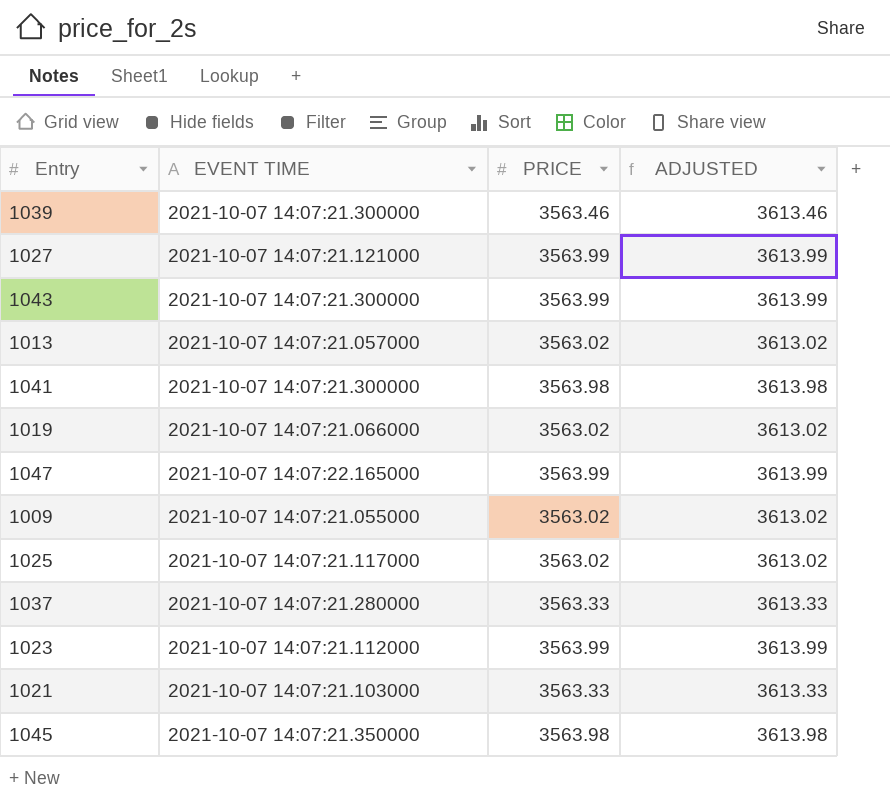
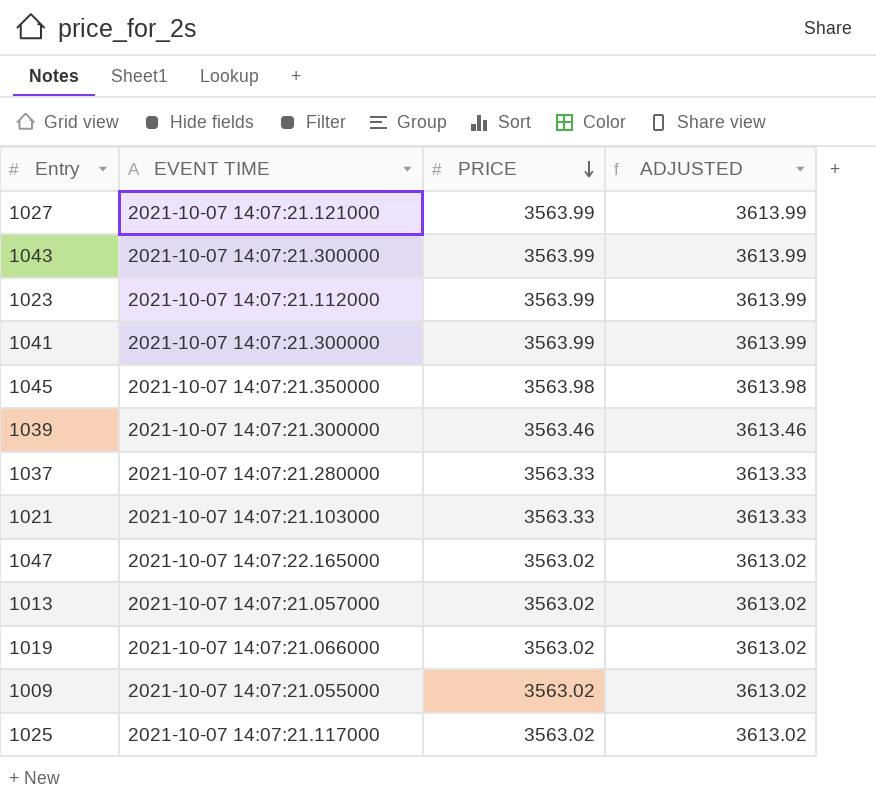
row order: none -> PRICE descending
1041 | PRICE: 3563.98 -> 3563.99
1041 | ADJUSTED: 3613.98 -> 3613.99
1047 | PRICE: 3563.99 -> 3563.02
1047 | ADJUSTED: 3613.99 -> 3613.02

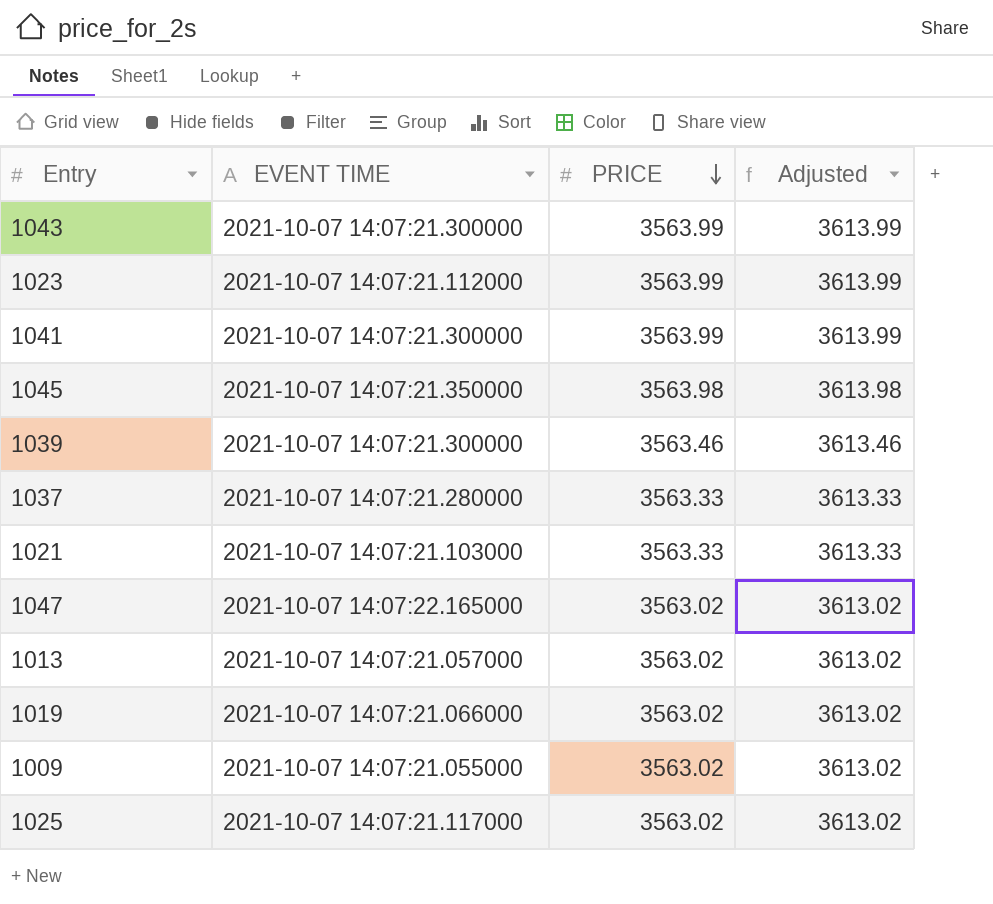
column name: ADJUSTED -> Adjusted
row 1027: 2021-10-07 14:07:21.121000 | 3563.99 | 3613.99 -> none

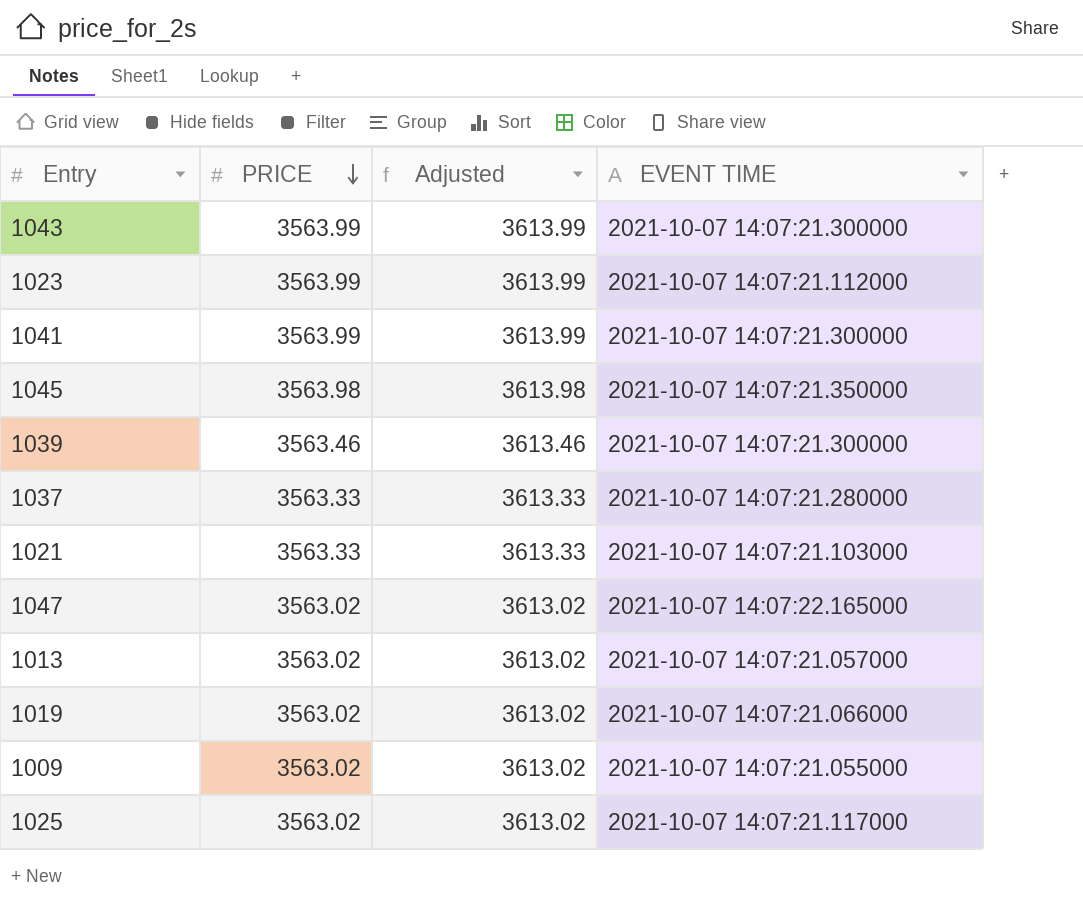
column EVENT TIME | position: 2 -> 4

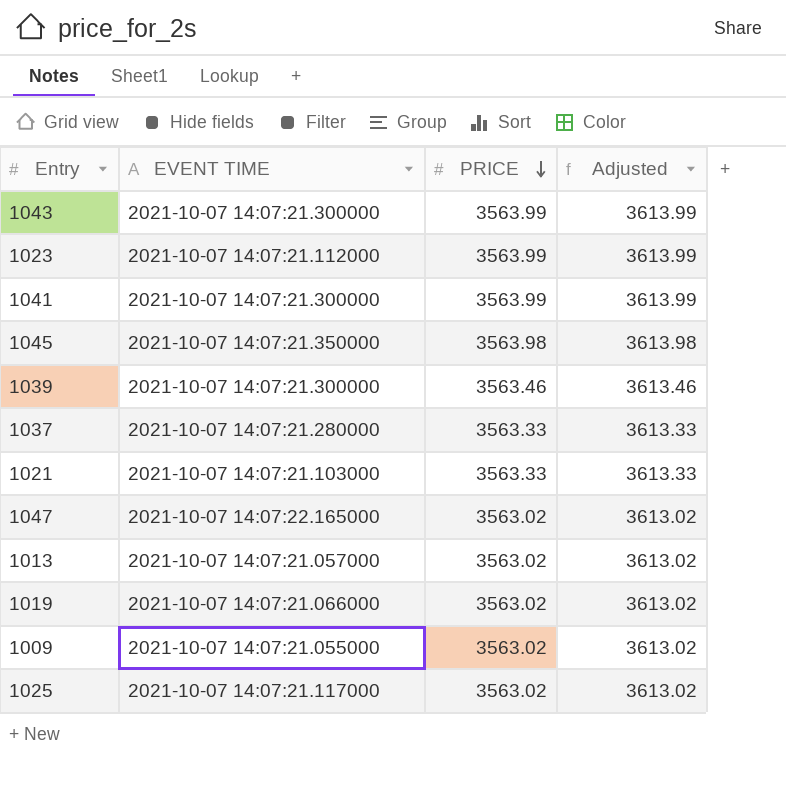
column EVENT TIME | position: 4 -> 2

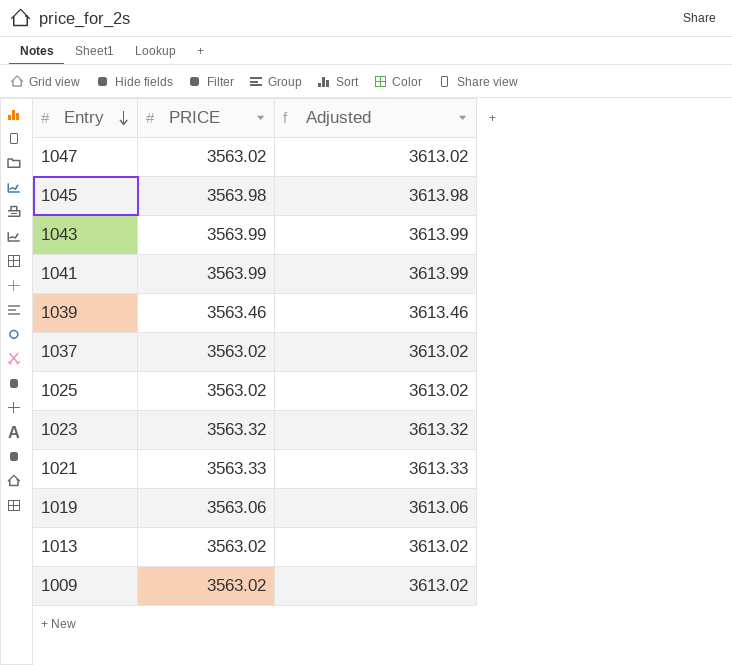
row order: PRICE descending -> Entry descending
column EVENT TIME | position: 2 -> none
1037 | PRICE: 3563.33 -> 3563.02
1037 | Adjusted: 3613.33 -> 3613.02
1023 | PRICE: 3563.99 -> 3563.32
1023 | Adjusted: 3613.99 -> 3613.32
1019 | PRICE: 3563.02 -> 3563.06
1019 | Adjusted: 3613.02 -> 3613.06

